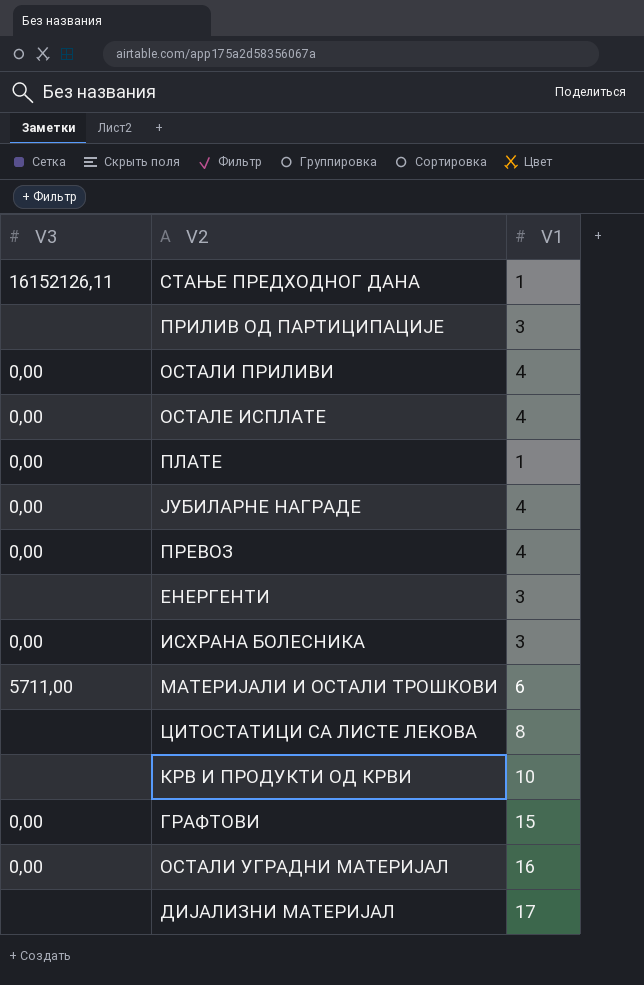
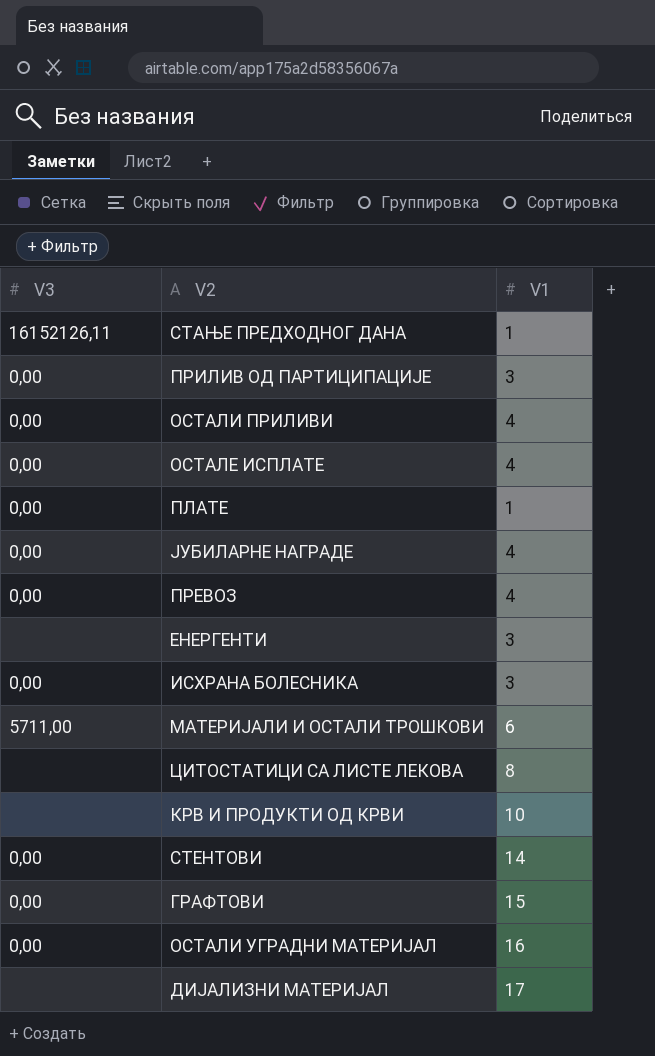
ПРИЛИВ ОД ПАРТИЦИПАЦИЈЕ | V3: none -> 0,00
row СТЕНТОВИ: none -> 0,00 | 14

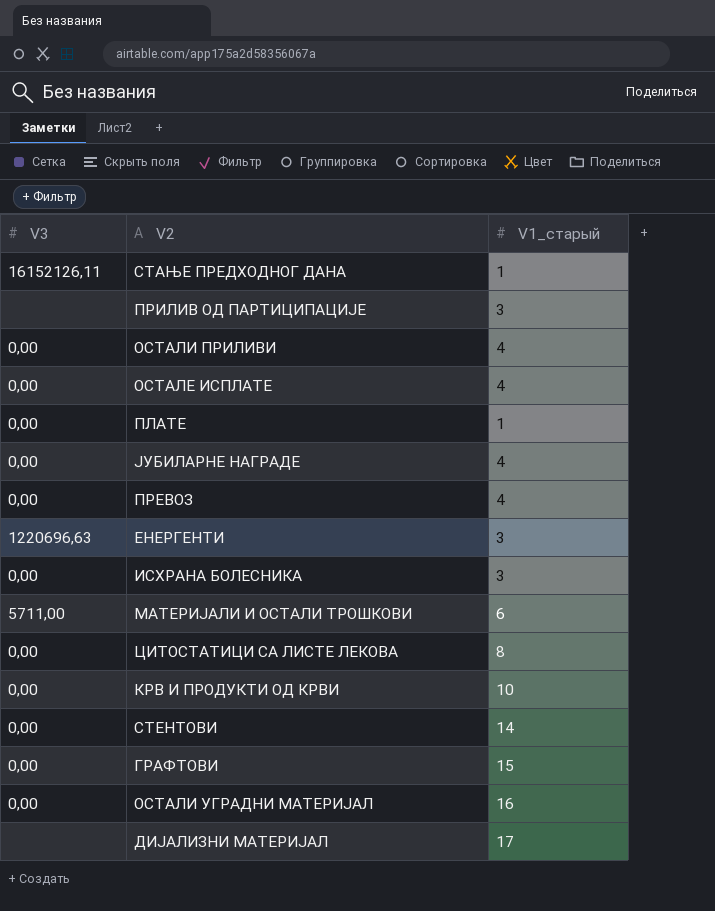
column name: V1 -> V1_старый
ПРИЛИВ ОД ПАРТИЦИПАЦИЈЕ | V3: 0,00 -> none
ЕНЕРГЕНТИ | V3: none -> 1220696,63
ЦИТОСТАТИЦИ СА ЛИСТЕ ЛЕКОВА | V3: none -> 0,00
КРВ И ПРОДУКТИ ОД КРВИ | V3: none -> 0,00

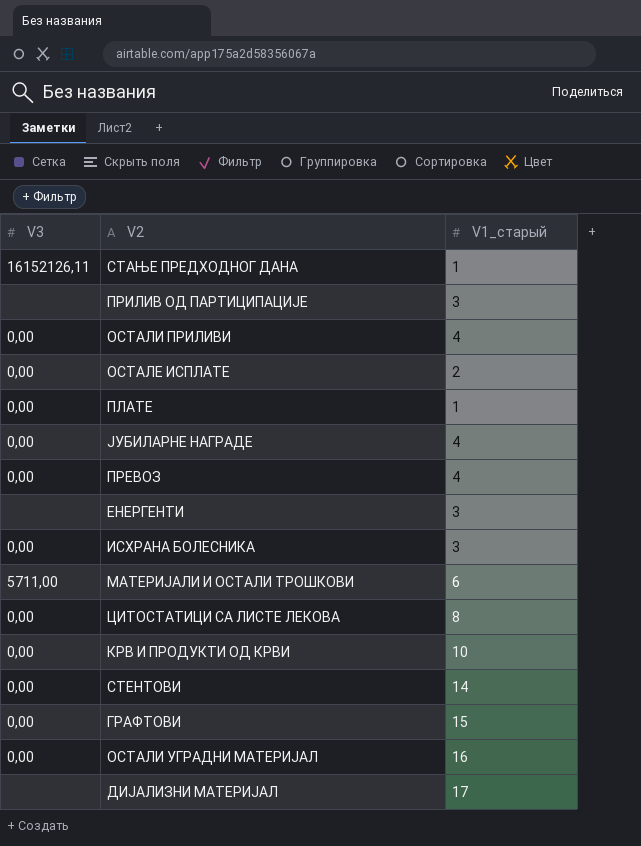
ОСТАЛЕ ИСПЛАТЕ | V1_старый: 4 -> 2
ЕНЕРГЕНТИ | V3: 1220696,63 -> none

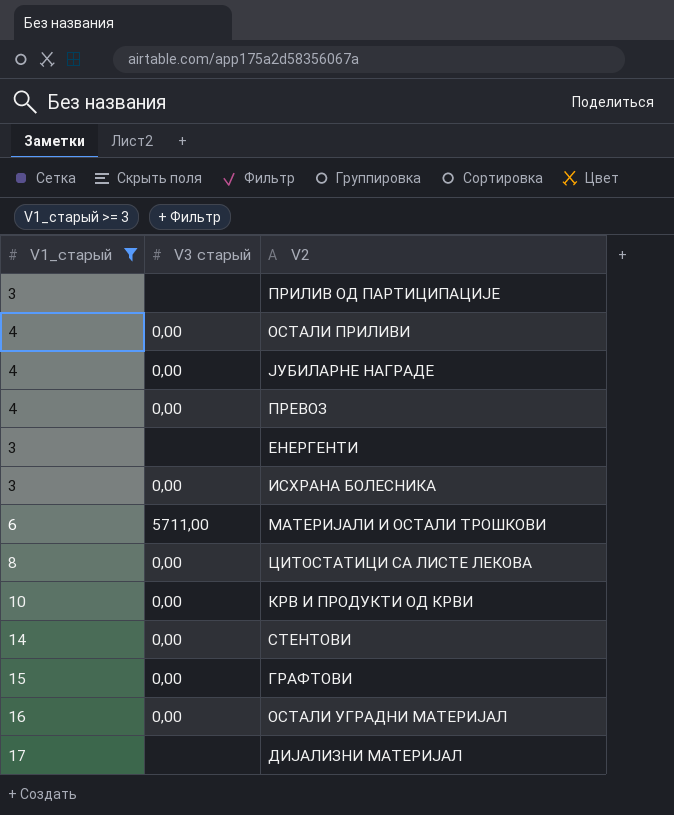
filter: none -> V1_старый >= 3
column V1_старый | position: 3 -> 1
column name: V3 -> V3 старый

